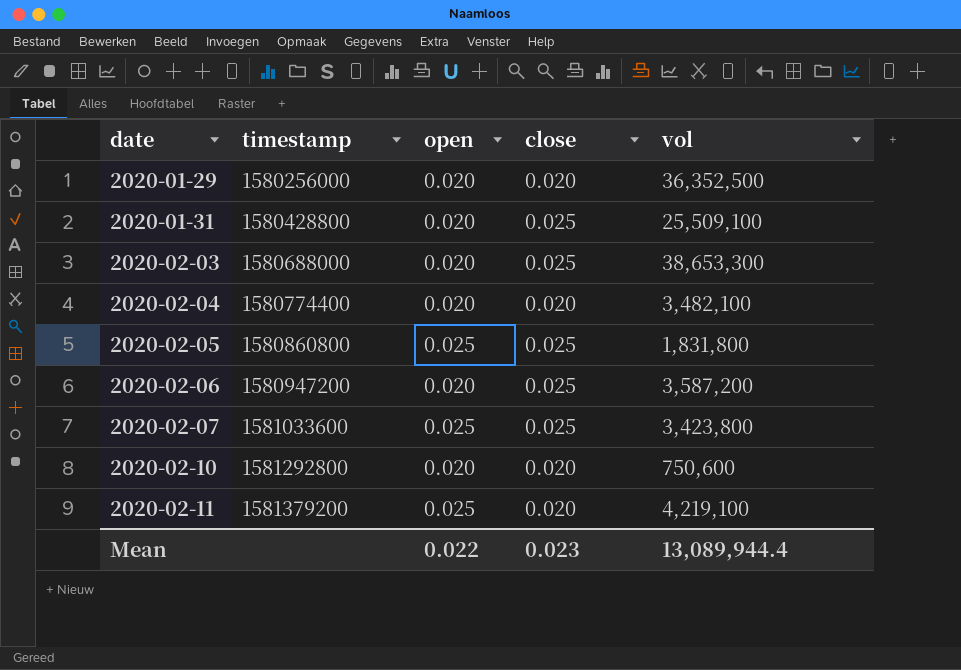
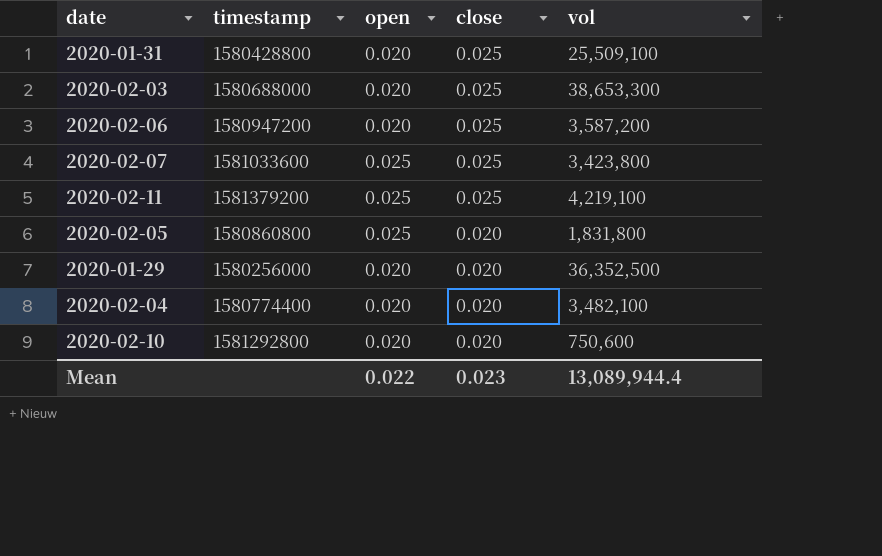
row order: date ascending -> close descending
2020-02-11 | close: 0.020 -> 0.025
2020-02-05 | close: 0.025 -> 0.020

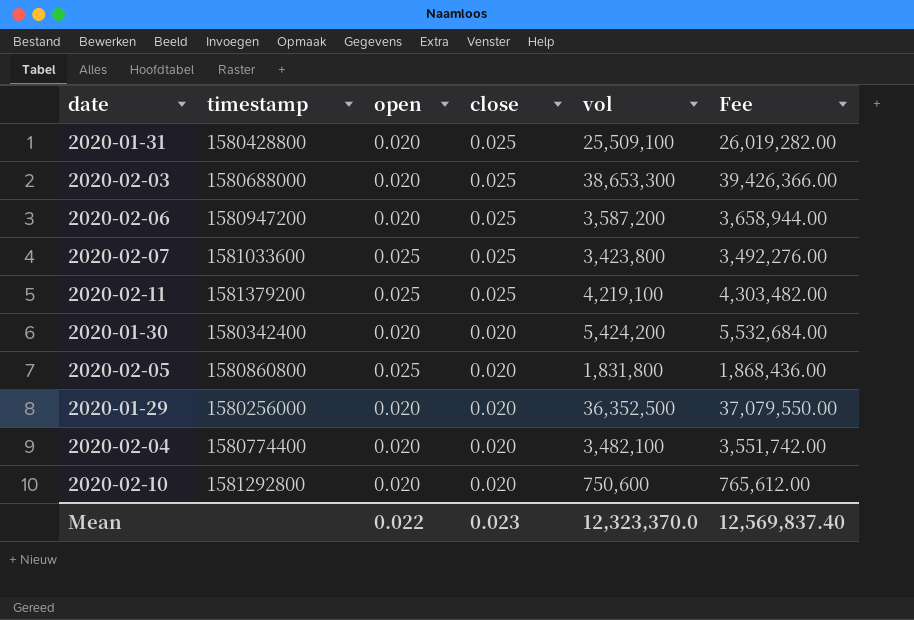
column Fee | formula: none -> [vol] * 1.02
row 2020-01-30: none -> 1580342400 | 0.020 | 0.020 | 5,424,200 | 5,532,684.00
Mean | vol: 13,089,944.4 -> 12,323,370.0

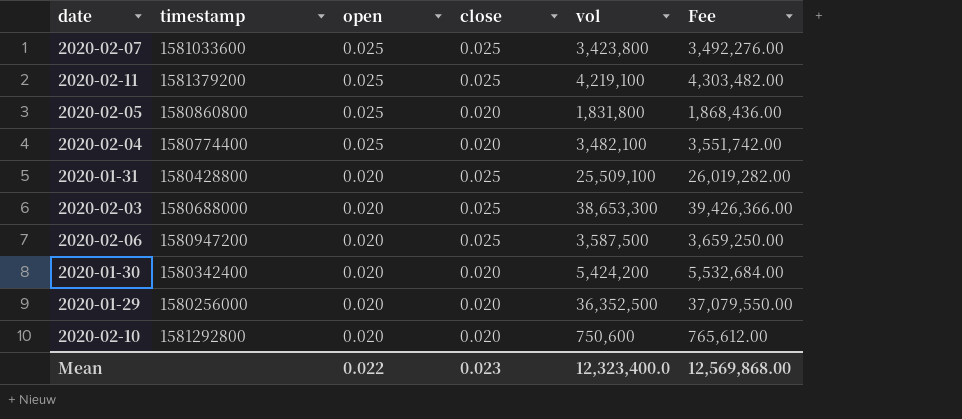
row order: close descending -> open descending
2020-02-04 | open: 0.020 -> 0.025
2020-02-06 | vol: 3,587,200 -> 3,587,500
2020-02-06 | Fee: 3,658,944.00 -> 3,659,250.00
Mean | vol: 12,323,370.0 -> 12,323,400.0
Mean | Fee: 12,569,837.40 -> 12,569,868.00

